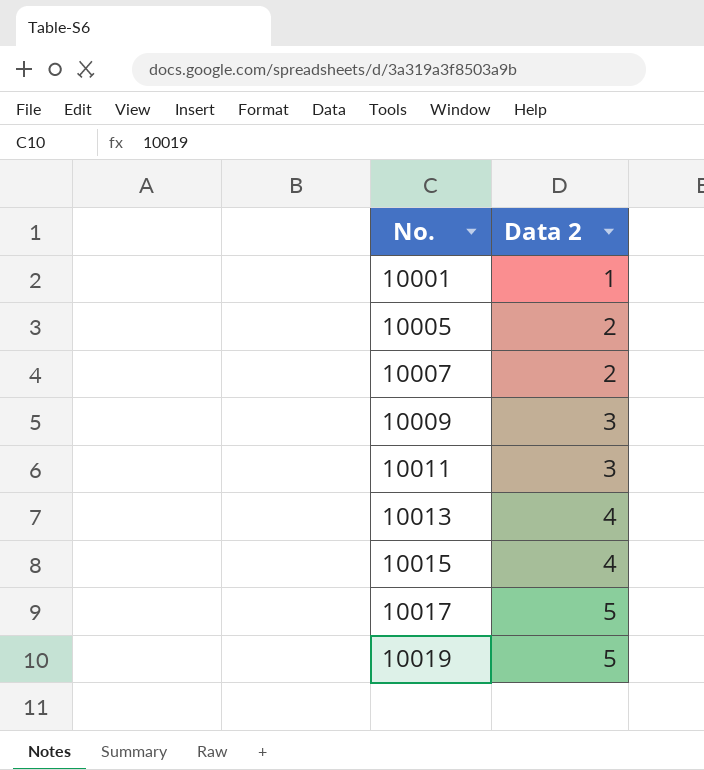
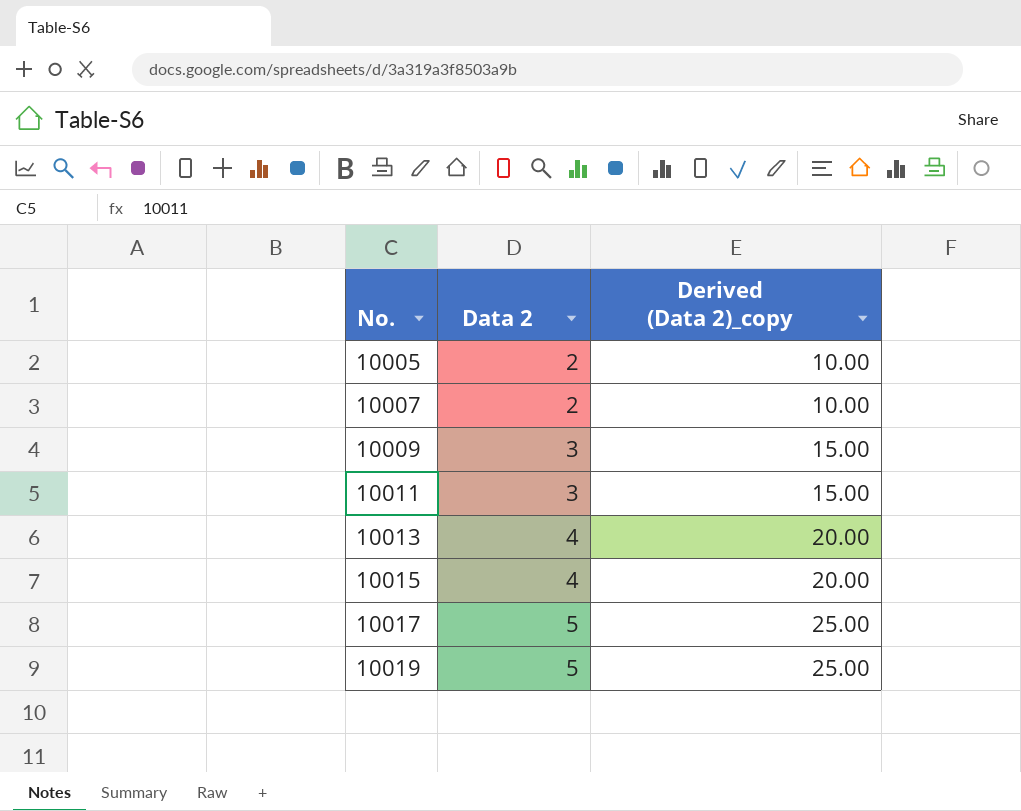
column Derived (Data 2)_copy | formula: none -> [Data 2] * 5
row 10001: 1 -> none

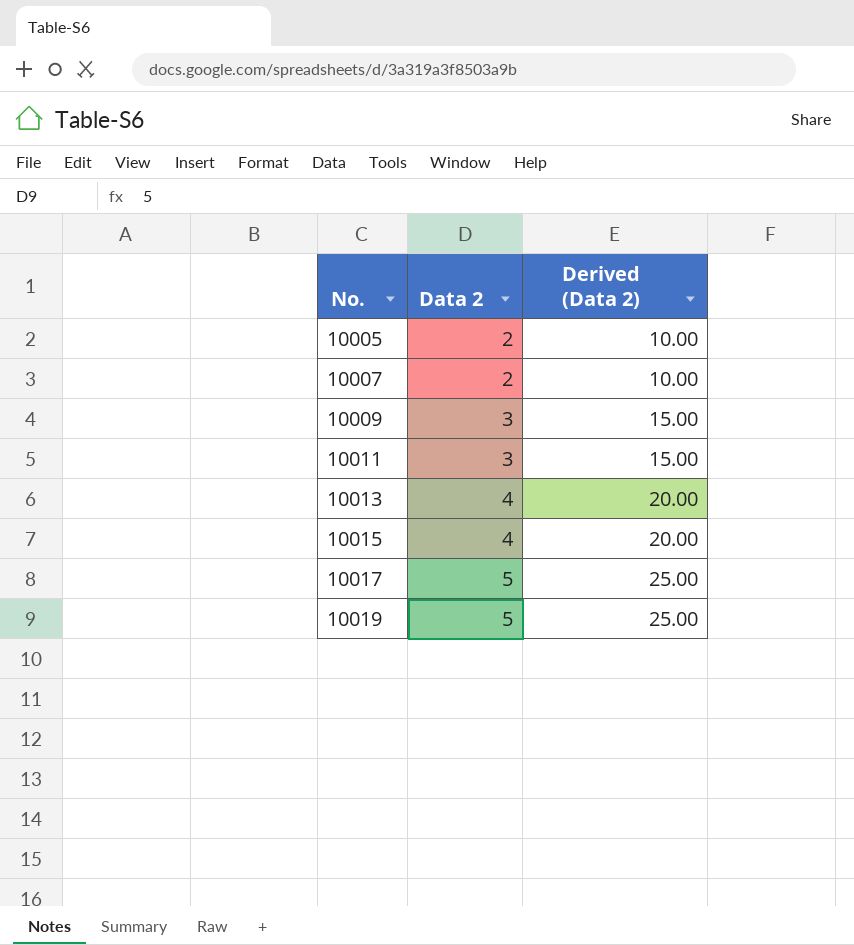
column name: Derived (Data 2)_copy -> Derived (Data 2)

